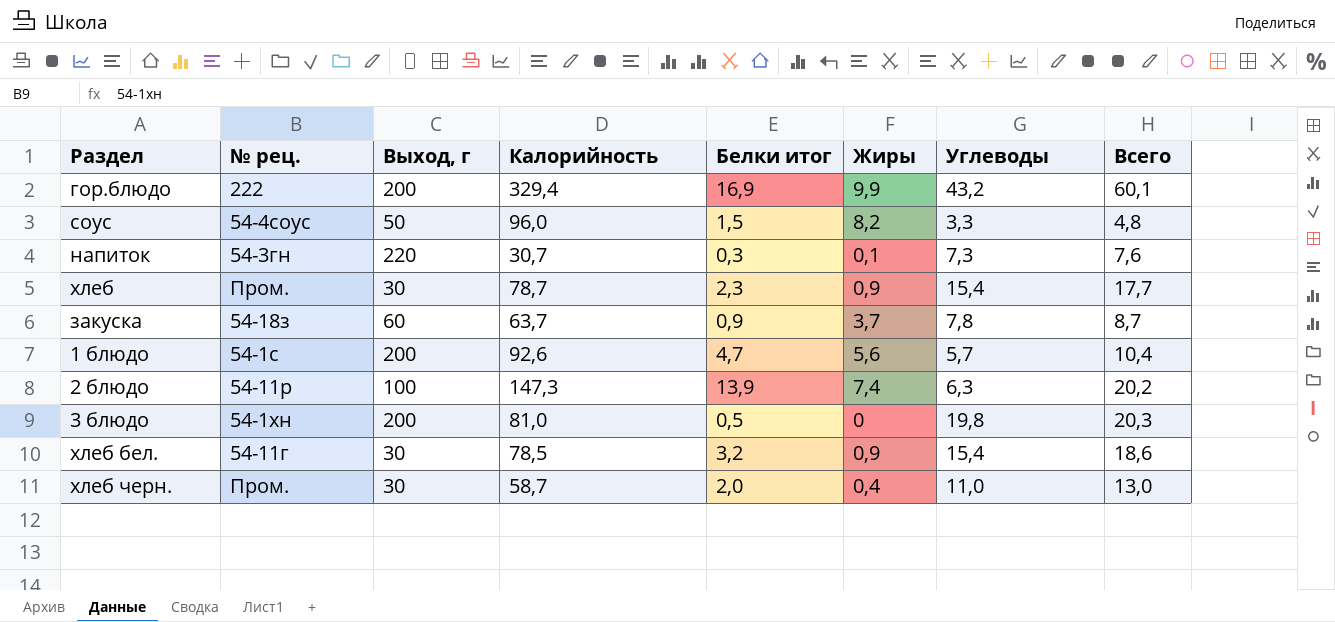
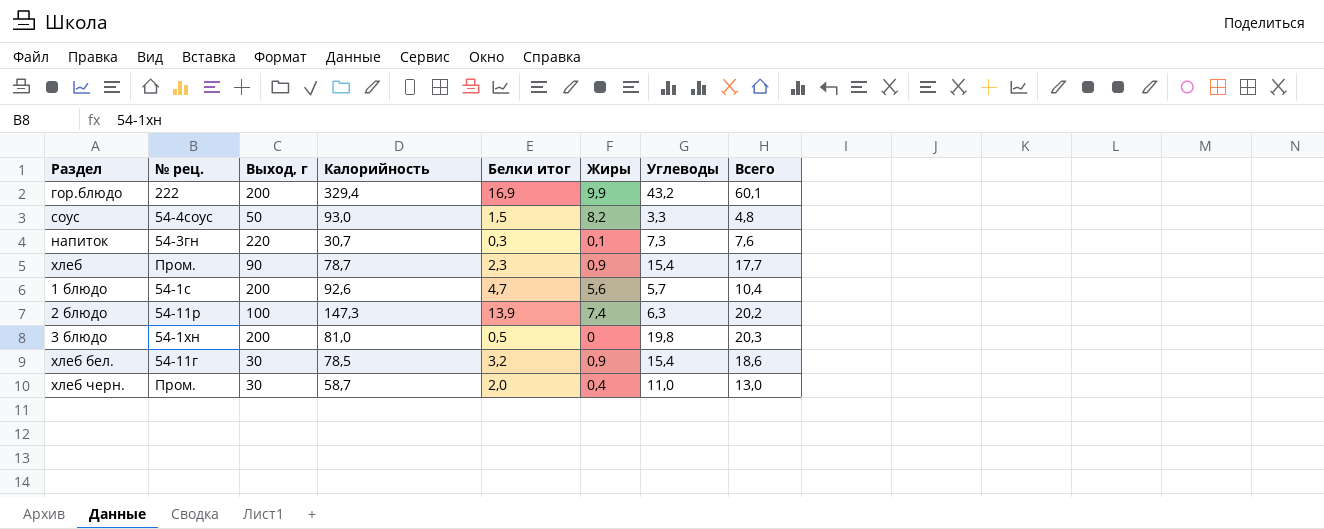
row закуска: 54-18з | 60 | 63,7 | 0,9 | 3,7 | 7,8 | 8,7 -> none
соус | Калорийность: 96,0 -> 93,0
хлеб | Выход, г: 30 -> 90

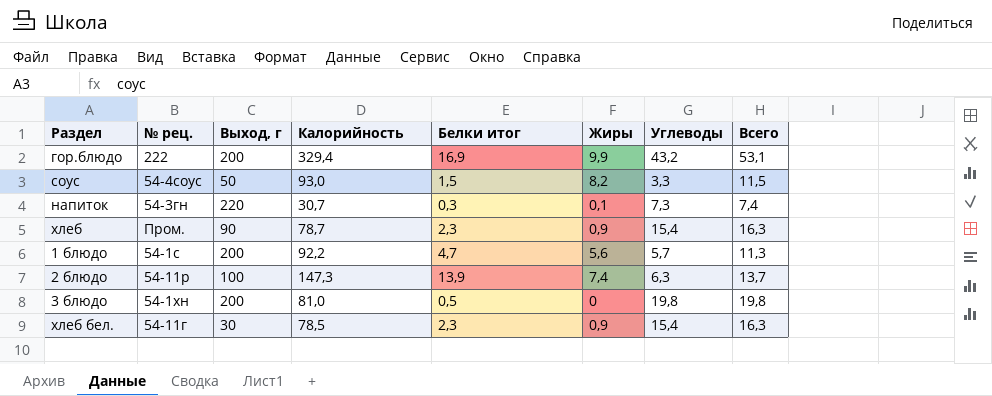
column Всего | formula: [Белки итог] + [Углеводы] -> [Жиры] + [Углеводы]
row хлеб черн.: Пром. | 30 | 58,7 | 2,0 | 0,4 | 11,0 | 13,0 -> none
1 блюдо | Калорийность: 92,6 -> 92,2
хлеб бел. | Белки итог: 3,2 -> 2,3

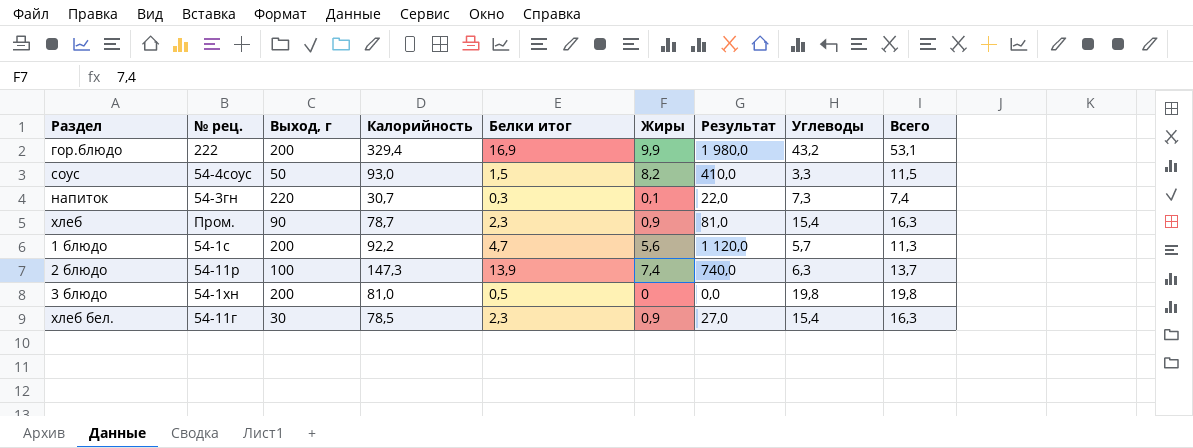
column Результат | formula: none -> [Выход, г] * [Жиры]

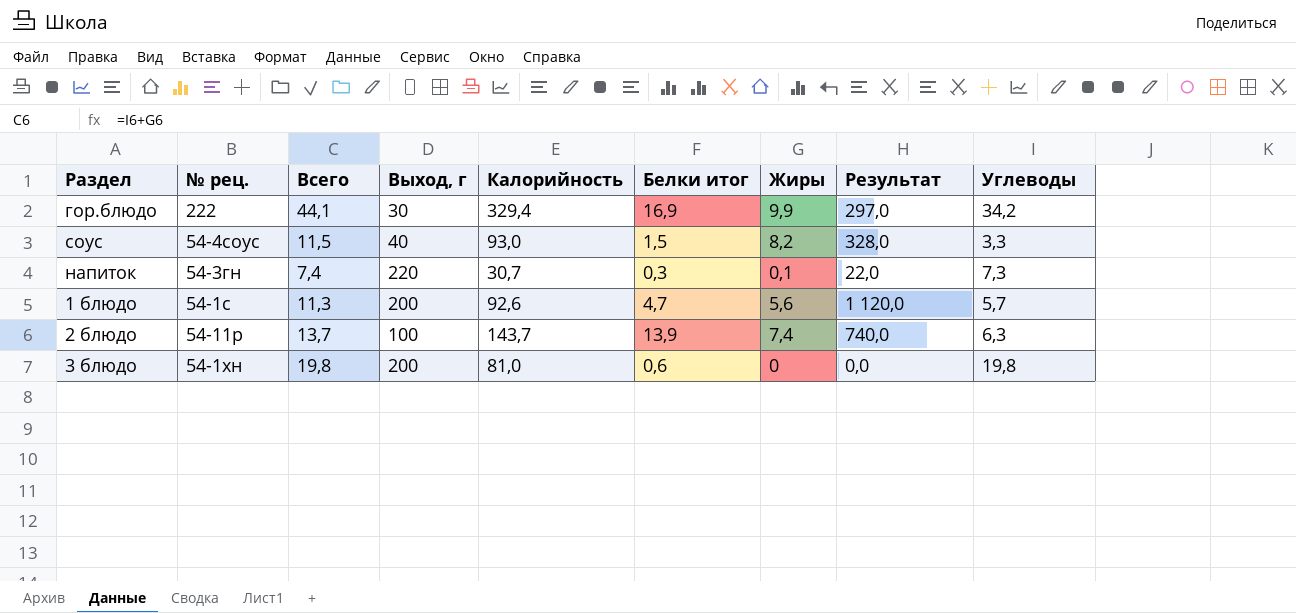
column Всего | position: 9 -> 3
row хлеб: Пром. | 90 | 78,7 | 2,3 | 0,9 | 81,0 | 15,4 | 16,3 -> none
row хлеб бел.: 54-11г | 30 | 78,5 | 2,3 | 0,9 | 27,0 | 15,4 | 16,3 -> none
гор.блюдо | Всего: 53,1 -> 44,1
гор.блюдо | Выход, г: 200 -> 30
гор.блюдо | Результат: 1 980,0 -> 297,0
гор.блюдо | Углеводы: 43,2 -> 34,2
соус | Выход, г: 50 -> 40
соус | Результат: 410,0 -> 328,0
1 блюдо | Калорийность: 92,2 -> 92,6
2 блюдо | Калорийность: 147,3 -> 143,7
3 блюдо | Белки итог: 0,5 -> 0,6

